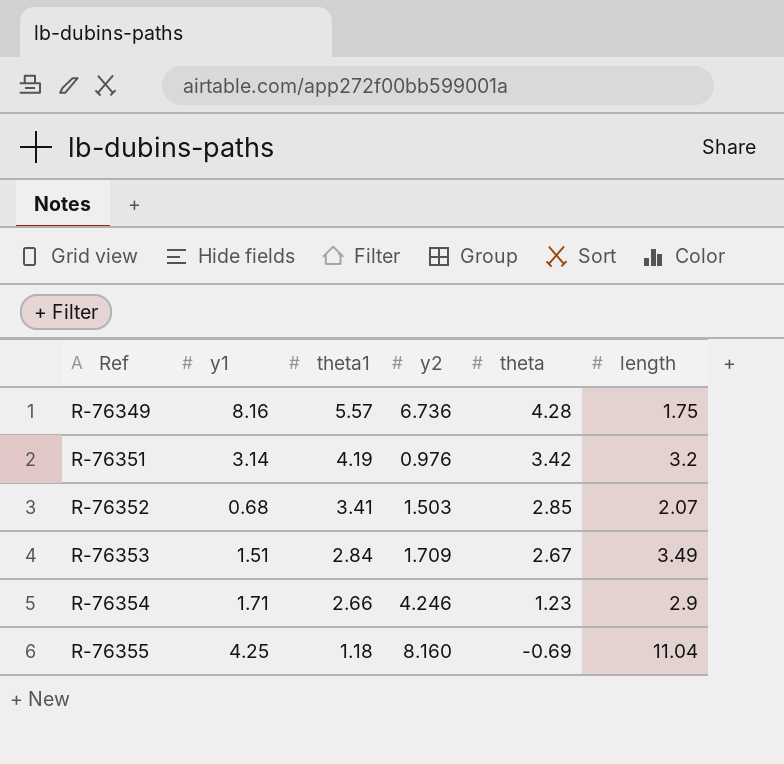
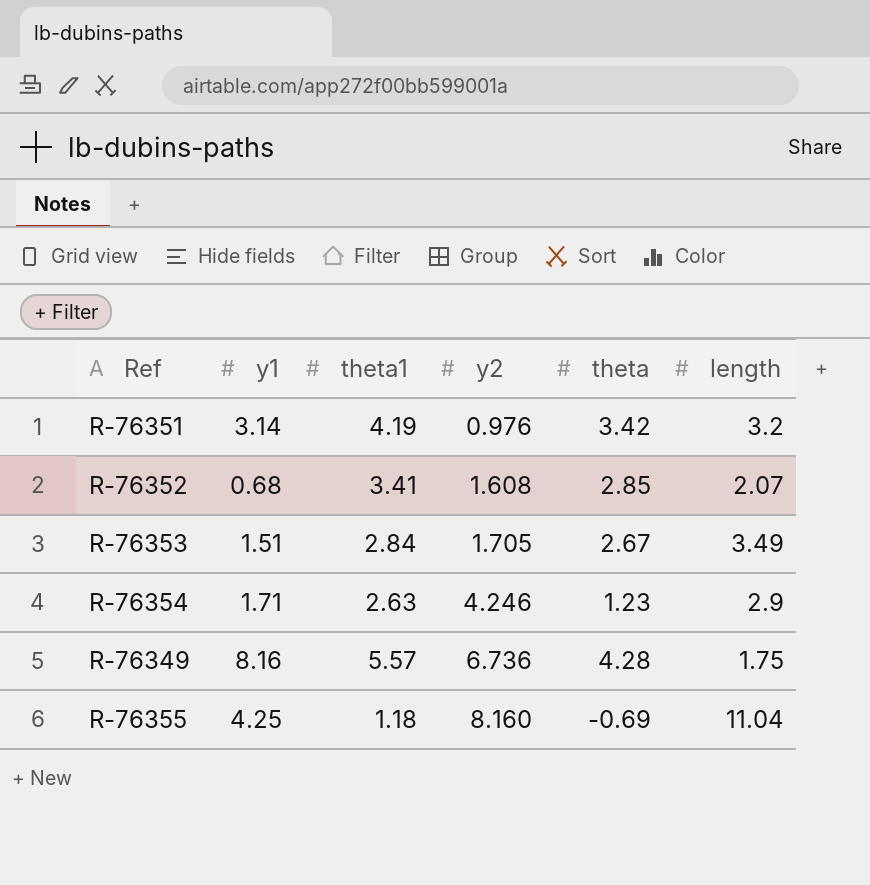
row order: Ref ascending -> y2 ascending
R-76352 | y2: 1.503 -> 1.608
R-76353 | y2: 1.709 -> 1.705
R-76354 | theta1: 2.66 -> 2.63

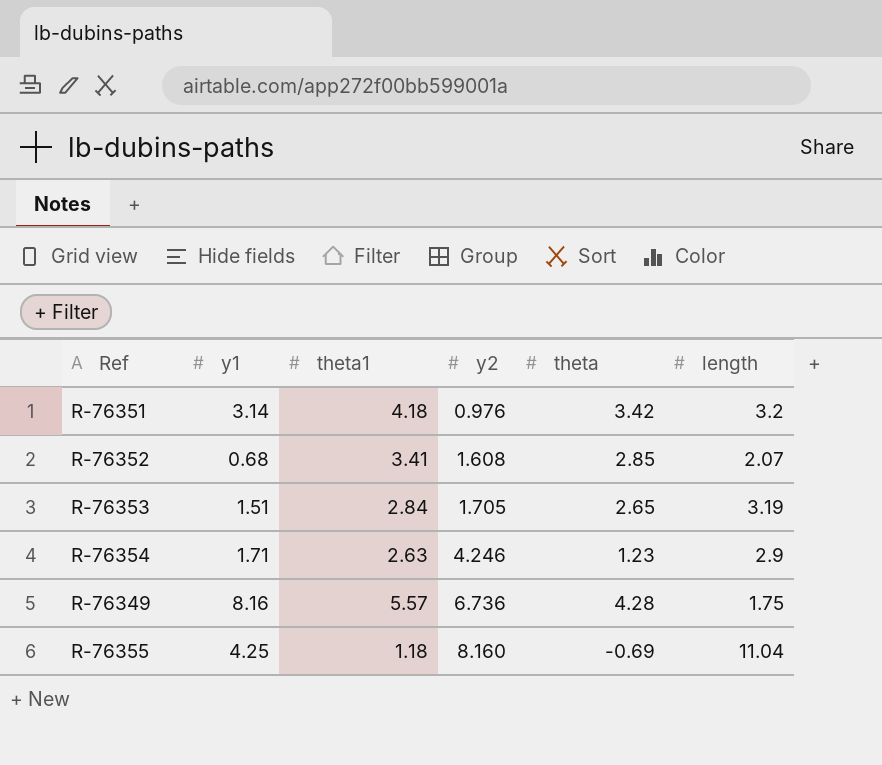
R-76351 | theta1: 4.19 -> 4.18
R-76353 | theta: 2.67 -> 2.65
R-76353 | length: 3.49 -> 3.19

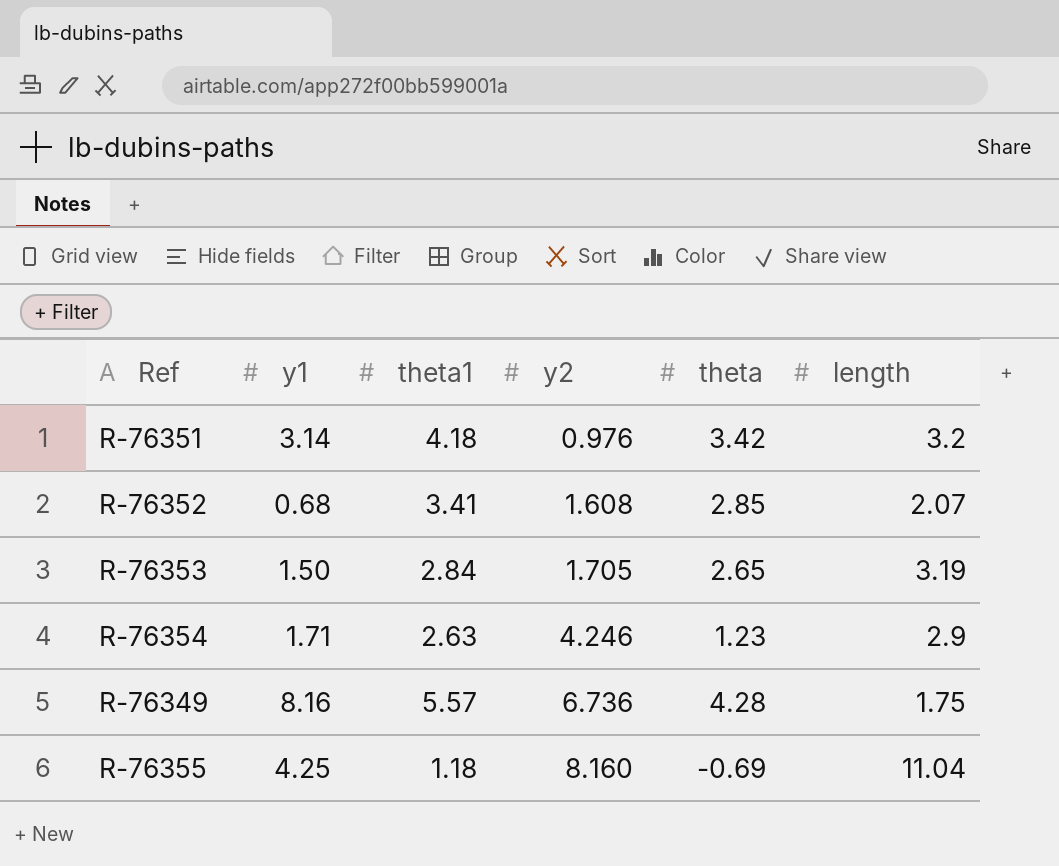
R-76353 | y1: 1.51 -> 1.50

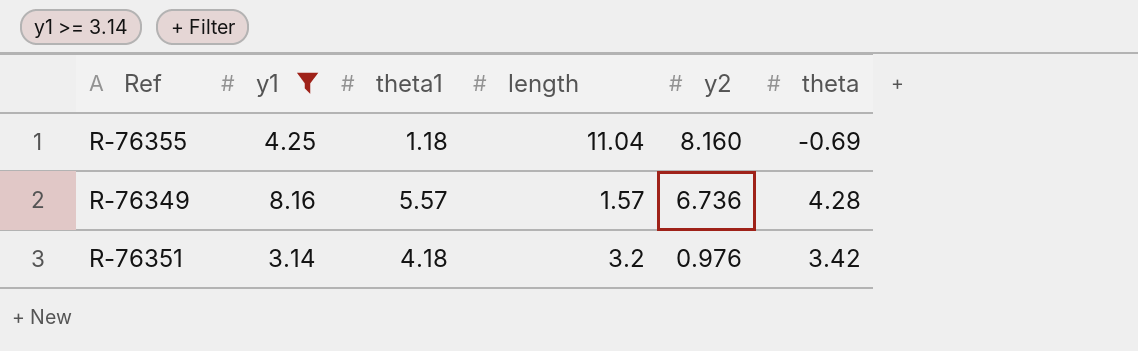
filter: none -> y1 >= 3.14
row order: y2 ascending -> y2 descending
column length | position: 6 -> 4
R-76349 | length: 1.75 -> 1.57

